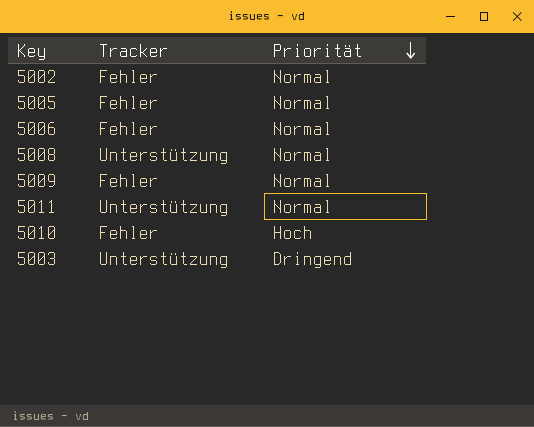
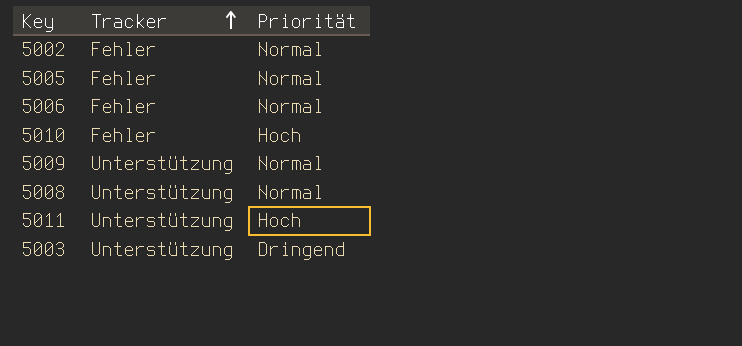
row order: Priorität descending -> Tracker ascending
5009 | Tracker: Fehler -> Unterstützung
5011 | Priorität: Normal -> Hoch

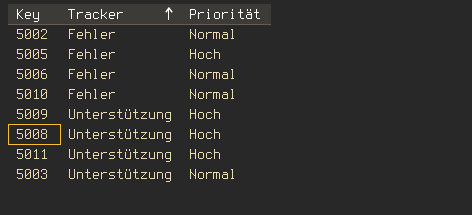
5005 | Priorität: Normal -> Hoch
5010 | Priorität: Hoch -> Normal
5009 | Priorität: Normal -> Hoch
5008 | Priorität: Normal -> Hoch
5003 | Priorität: Dringend -> Normal

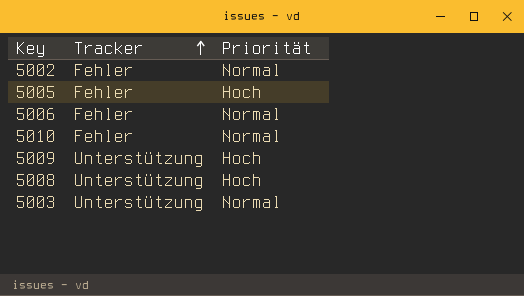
row 5011: Unterstützung | Hoch -> none

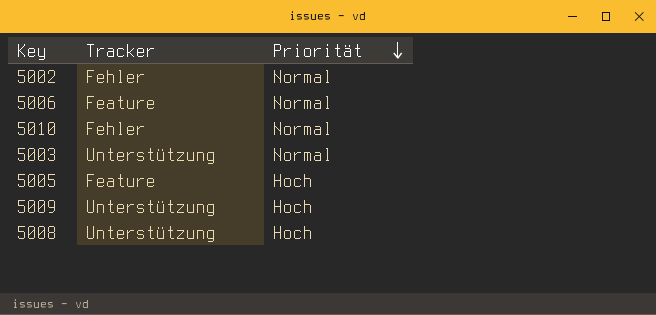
row order: Tracker ascending -> Priorität descending
5006 | Tracker: Fehler -> Feature
5005 | Tracker: Fehler -> Feature

